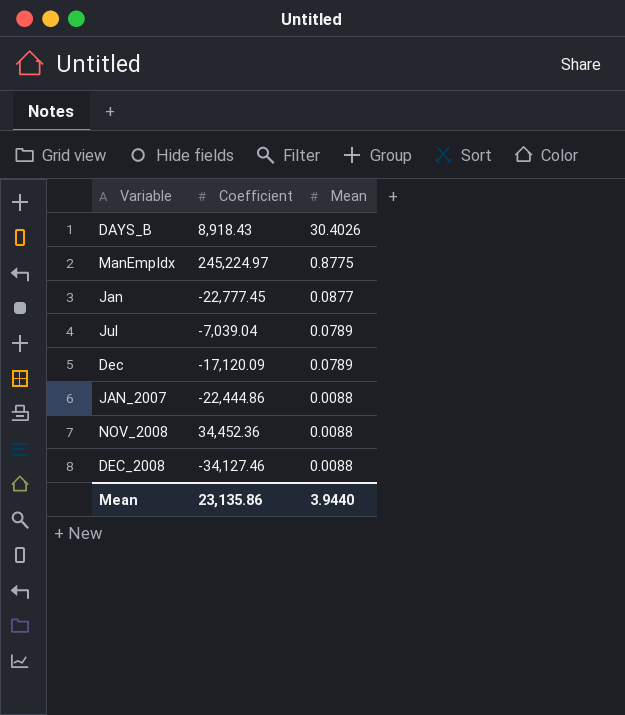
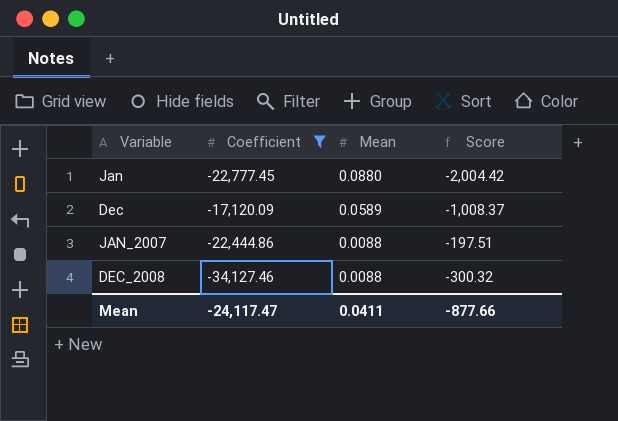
filter: none -> Coefficient <= -17,120.09
column Score | formula: none -> [Coefficient] * [Mean]
Jan | Mean: 0.0877 -> 0.0880
Dec | Mean: 0.0789 -> 0.0589
Mean | Coefficient: 23,135.86 -> -24,117.47
Mean | Mean: 3.9440 -> 0.0411

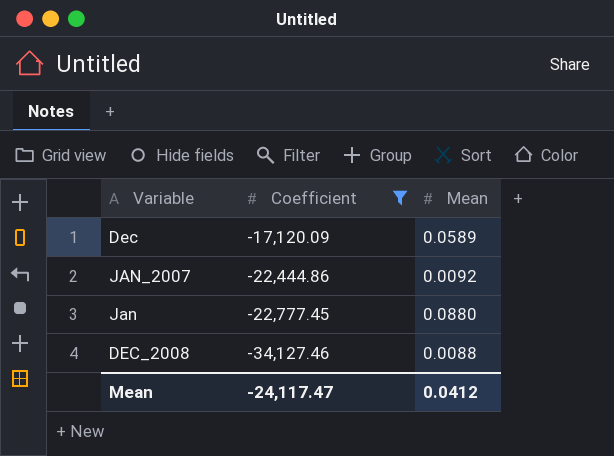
row order: Mean descending -> Coefficient descending
column Score | formula: [Coefficient] * [Mean] -> none
JAN_2007 | Mean: 0.0088 -> 0.0092
Mean | Mean: 0.0411 -> 0.0412

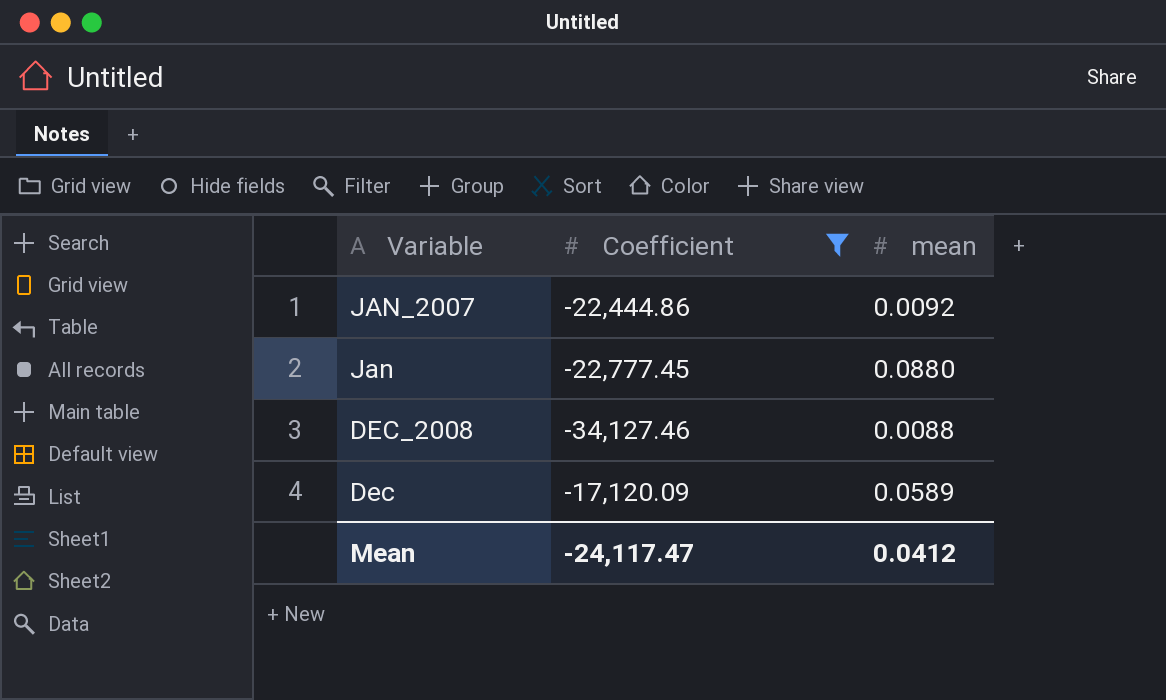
row order: Coefficient descending -> Variable descending
column name: Mean -> mean

